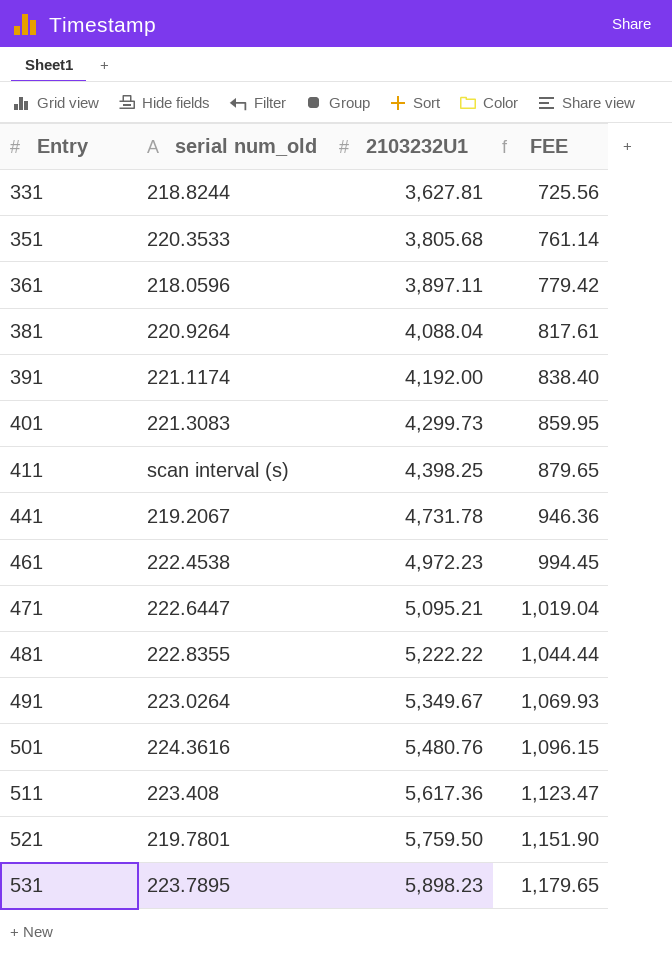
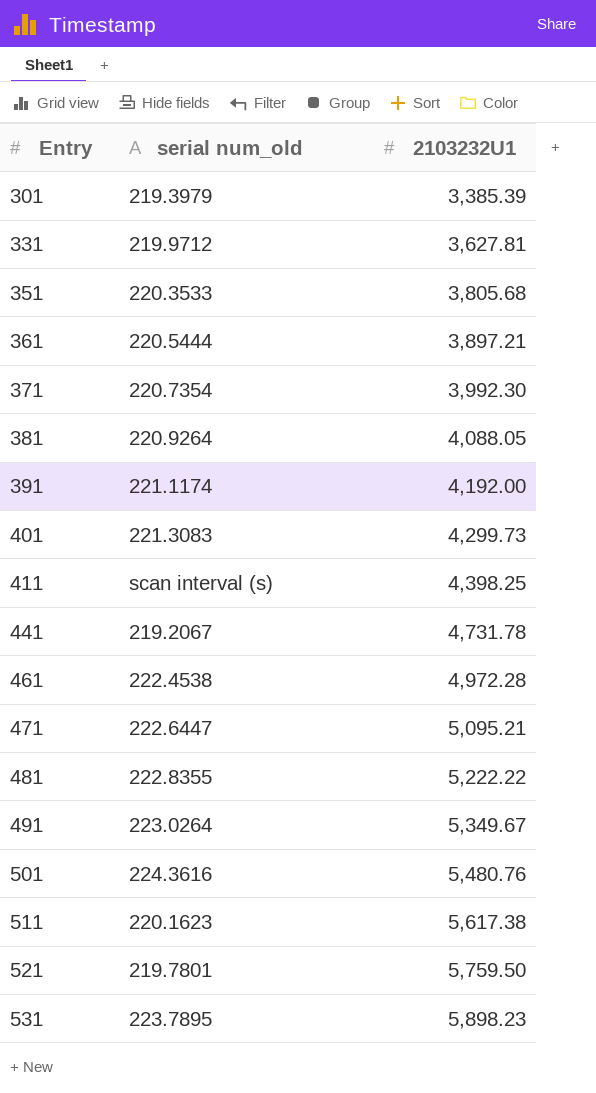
column FEE | formula: [2103232U1] * 0.2 -> none
row 301: none -> 219.3979 | 3,385.39
331 | serial num_old: 218.8244 -> 219.9712
361 | serial num_old: 218.0596 -> 220.5444
361 | 2103232U1: 3,897.11 -> 3,897.21
row 371: none -> 220.7354 | 3,992.30
381 | 2103232U1: 4,088.04 -> 4,088.05
461 | 2103232U1: 4,972.23 -> 4,972.28
511 | serial num_old: 223.408 -> 220.1623
511 | 2103232U1: 5,617.36 -> 5,617.38

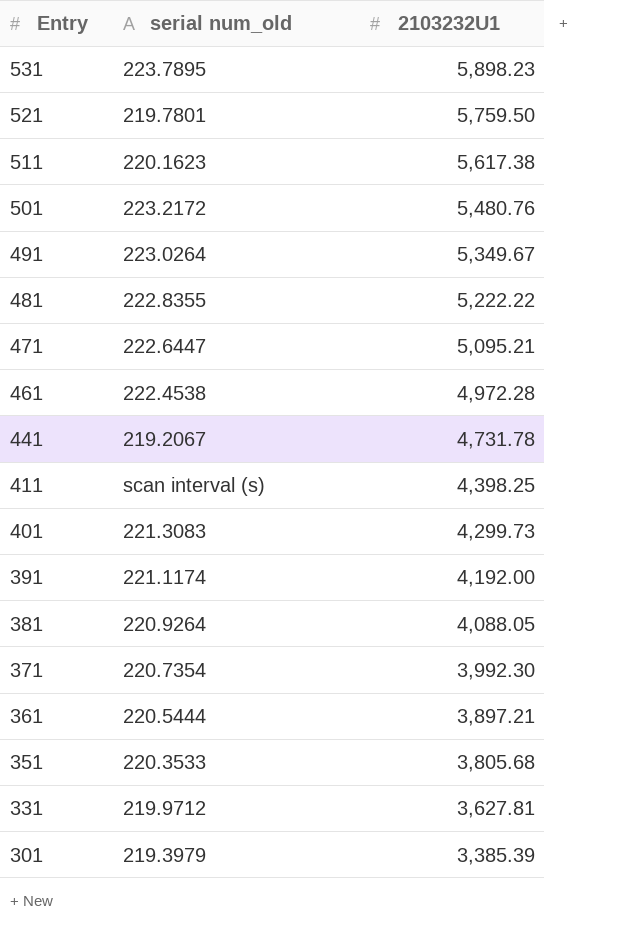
row order: Entry ascending -> Entry descending
501 | serial num_old: 224.3616 -> 223.2172

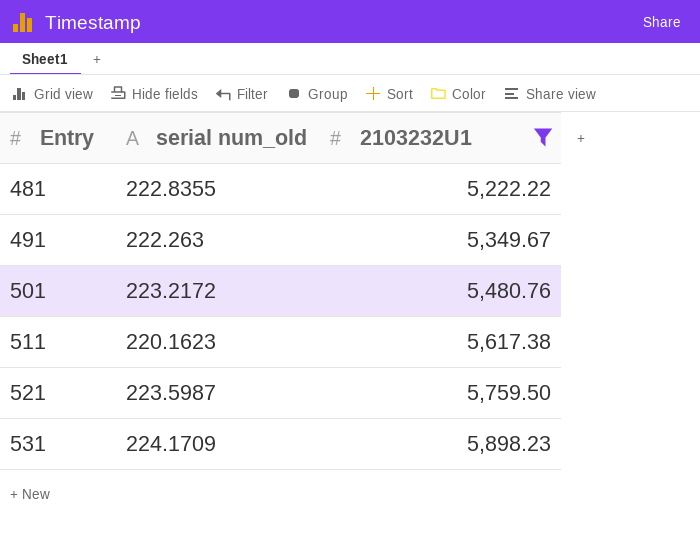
filter: none -> 2103232U1 >= 5,222.22
row order: Entry descending -> Entry ascending
491 | serial num_old: 223.0264 -> 222.263
521 | serial num_old: 219.7801 -> 223.5987
531 | serial num_old: 223.7895 -> 224.1709

